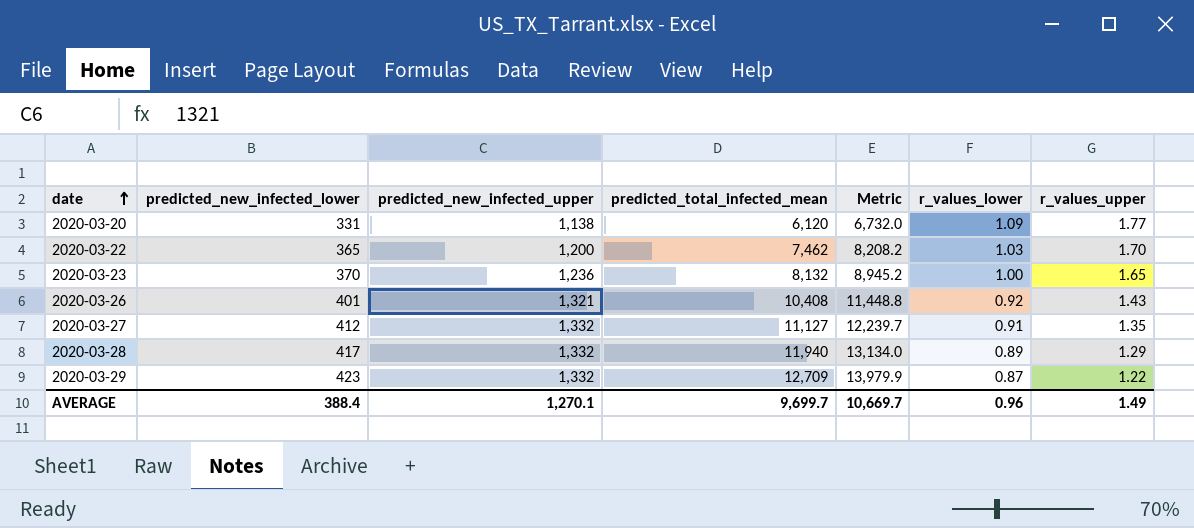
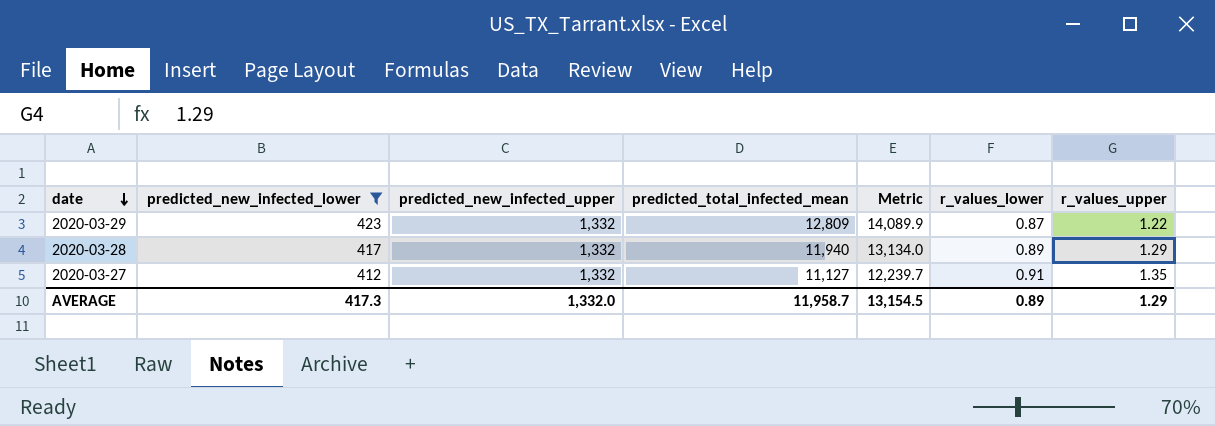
filter: none -> predicted_new_infected_lower >= 412
row order: date ascending -> date descending
2020-03-29 | predicted_total_infected_mean: 12,709 -> 12,809
2020-03-29 | Metric: 13,979.9 -> 14,089.9
AVERAGE | predicted_new_infected_lower: 388.4 -> 417.3
AVERAGE | predicted_new_infected_upper: 1,270.1 -> 1,332.0
AVERAGE | predicted_total_infected_mean: 9,699.7 -> 11,958.7
AVERAGE | Metric: 10,669.7 -> 13,154.5
AVERAGE | r_values_lower: 0.96 -> 0.89
AVERAGE | r_values_upper: 1.49 -> 1.29

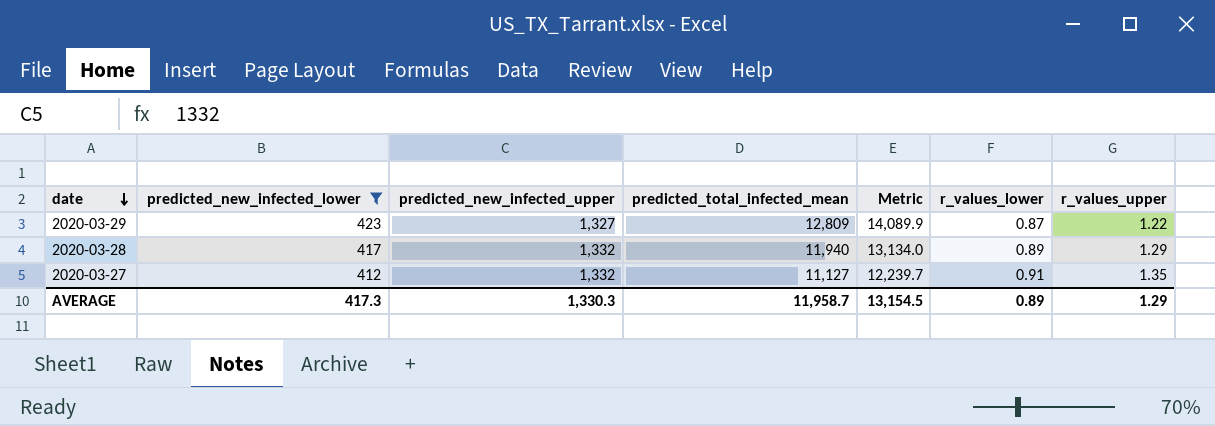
2020-03-29 | predicted_new_infected_upper: 1,332 -> 1,327
AVERAGE | predicted_new_infected_upper: 1,332.0 -> 1,330.3

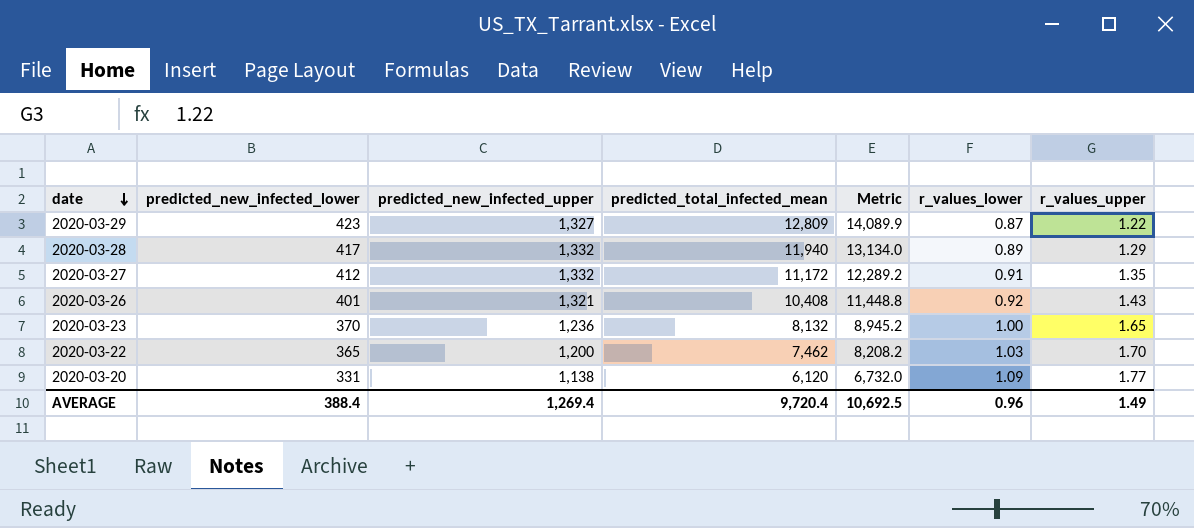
filter: predicted_new_infected_lower >= 412 -> none
2020-03-27 | predicted_total_infected_mean: 11,127 -> 11,172
2020-03-27 | Metric: 12,239.7 -> 12,289.2
AVERAGE | predicted_new_infected_lower: 417.3 -> 388.4
AVERAGE | predicted_new_infected_upper: 1,330.3 -> 1,269.4
AVERAGE | predicted_total_infected_mean: 11,958.7 -> 9,720.4
AVERAGE | Metric: 13,154.5 -> 10,692.5
AVERAGE | r_values_lower: 0.89 -> 0.96
AVERAGE | r_values_upper: 1.29 -> 1.49

